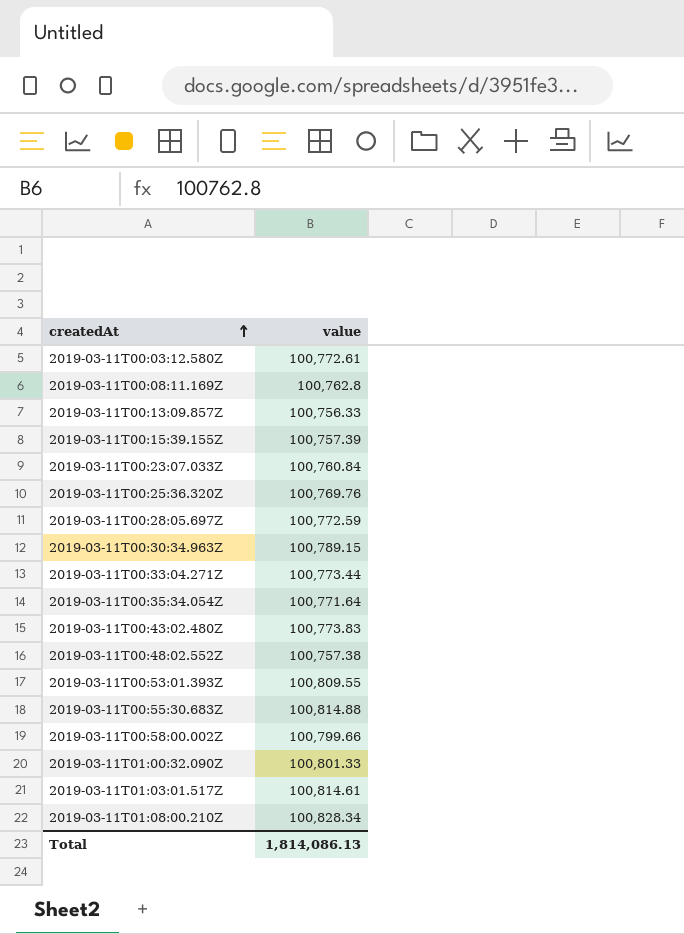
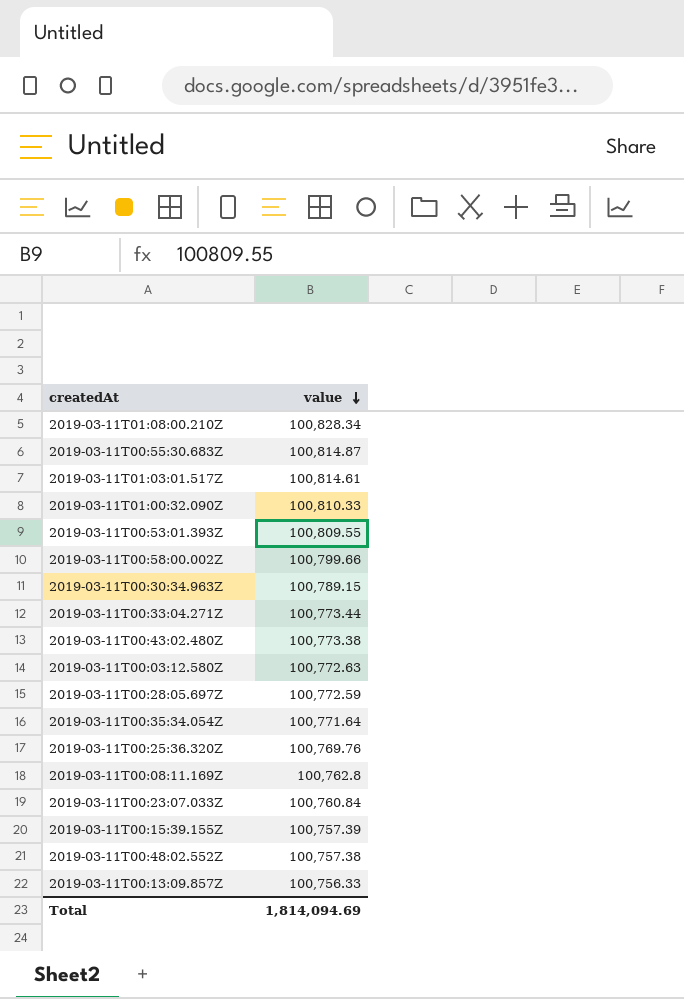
row order: createdAt ascending -> value descending
2019-03-11T00:55:30.683Z | value: 100,814.88 -> 100,814.87
2019-03-11T01:00:32.090Z | value: 100,801.33 -> 100,810.33
2019-03-11T00:43:02.480Z | value: 100,773.83 -> 100,773.38
2019-03-11T00:03:12.580Z | value: 100,772.61 -> 100,772.63
Total | value: 1,814,086.13 -> 1,814,094.69

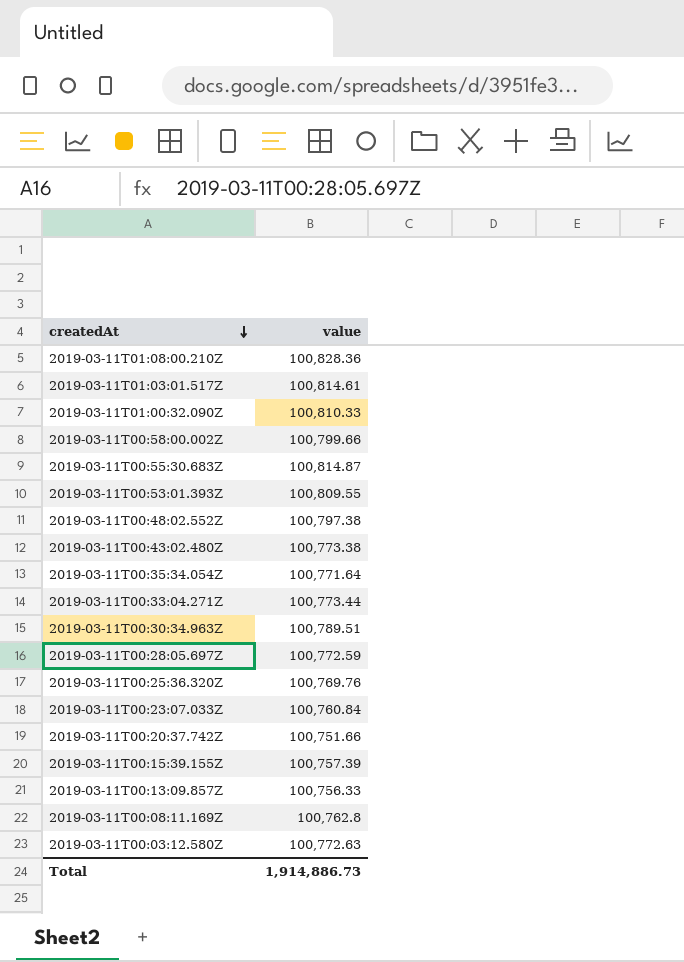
row order: value descending -> createdAt descending
2019-03-11T01:08:00.210Z | value: 100,828.34 -> 100,828.36
2019-03-11T00:48:02.552Z | value: 100,757.38 -> 100,797.38
2019-03-11T00:30:34.963Z | value: 100,789.15 -> 100,789.51
row 2019-03-11T00:20:37.742Z: none -> 100,751.66
Total | value: 1,814,094.69 -> 1,914,886.73

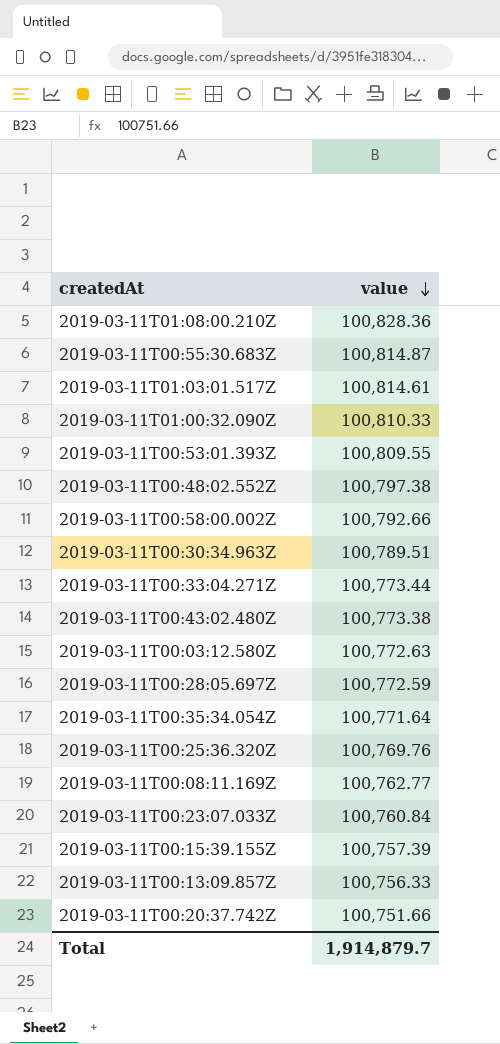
row order: createdAt descending -> value descending
2019-03-11T00:58:00.002Z | value: 100,799.66 -> 100,792.66
2019-03-11T00:08:11.169Z | value: 100,762.8 -> 100,762.77
Total | value: 1,914,886.73 -> 1,914,879.7

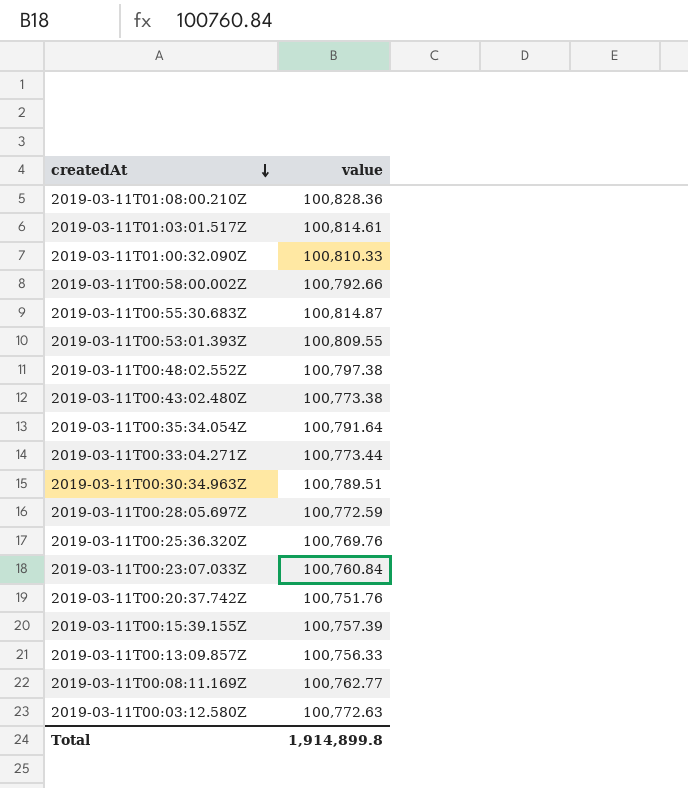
row order: value descending -> createdAt descending
2019-03-11T00:35:34.054Z | value: 100,771.64 -> 100,791.64
2019-03-11T00:20:37.742Z | value: 100,751.66 -> 100,751.76
Total | value: 1,914,879.7 -> 1,914,899.8

